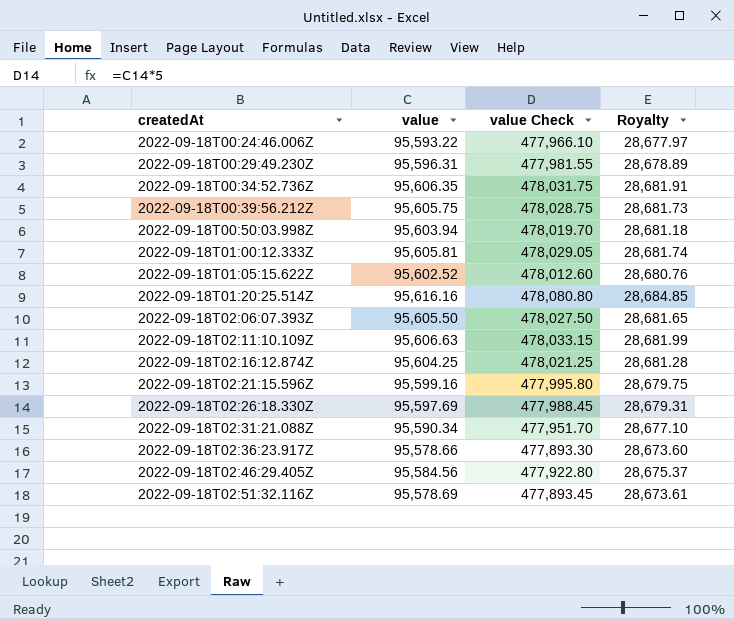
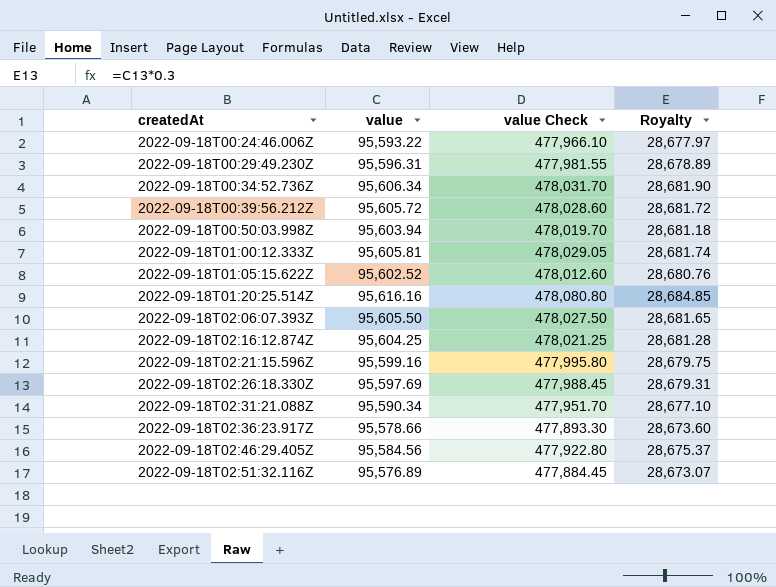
row 2022-09-18T02:11:10.109Z: 95,606.63 | 478,033.15 | 28,681.99 -> none
2022-09-18T00:34:52.736Z | value: 95,606.35 -> 95,606.34
2022-09-18T00:34:52.736Z | value Check: 478,031.75 -> 478,031.70
2022-09-18T00:34:52.736Z | Royalty: 28,681.91 -> 28,681.90
2022-09-18T00:39:56.212Z | value: 95,605.75 -> 95,605.72
2022-09-18T00:39:56.212Z | value Check: 478,028.75 -> 478,028.60
2022-09-18T00:39:56.212Z | Royalty: 28,681.73 -> 28,681.72
2022-09-18T02:51:32.116Z | value: 95,578.69 -> 95,576.89
2022-09-18T02:51:32.116Z | value Check: 477,893.45 -> 477,884.45
2022-09-18T02:51:32.116Z | Royalty: 28,673.61 -> 28,673.07

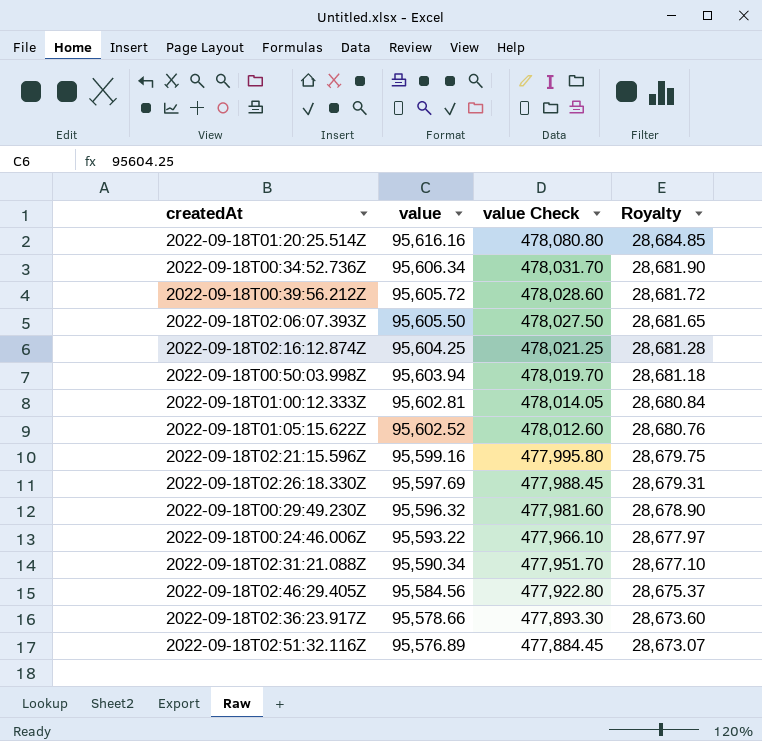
row order: createdAt ascending -> value descending
2022-09-18T01:00:12.333Z | value: 95,605.81 -> 95,602.81
2022-09-18T01:00:12.333Z | value Check: 478,029.05 -> 478,014.05
2022-09-18T01:00:12.333Z | Royalty: 28,681.74 -> 28,680.84
2022-09-18T00:29:49.230Z | value: 95,596.31 -> 95,596.32
2022-09-18T00:29:49.230Z | value Check: 477,981.55 -> 477,981.60
2022-09-18T00:29:49.230Z | Royalty: 28,678.89 -> 28,678.90

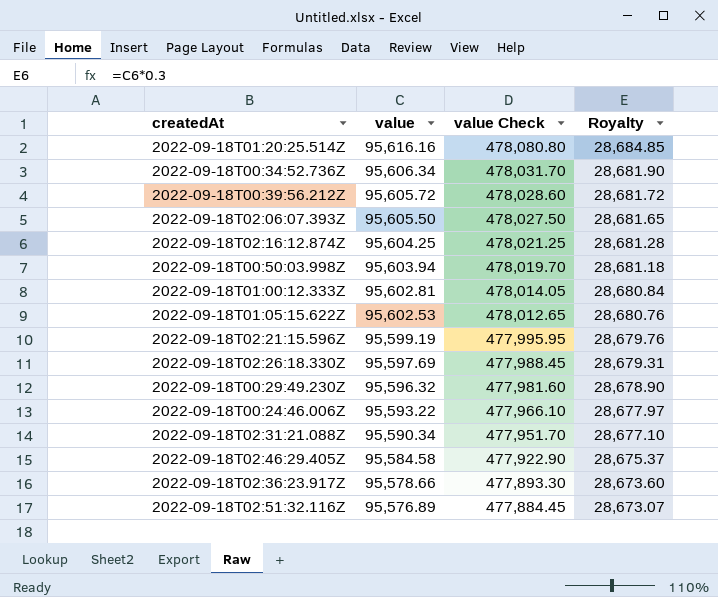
2022-09-18T01:05:15.622Z | value: 95,602.52 -> 95,602.53
2022-09-18T01:05:15.622Z | value Check: 478,012.60 -> 478,012.65
2022-09-18T02:21:15.596Z | value: 95,599.16 -> 95,599.19
2022-09-18T02:21:15.596Z | value Check: 477,995.80 -> 477,995.95
2022-09-18T02:21:15.596Z | Royalty: 28,679.75 -> 28,679.76
2022-09-18T02:46:29.405Z | value: 95,584.56 -> 95,584.58
2022-09-18T02:46:29.405Z | value Check: 477,922.80 -> 477,922.90

